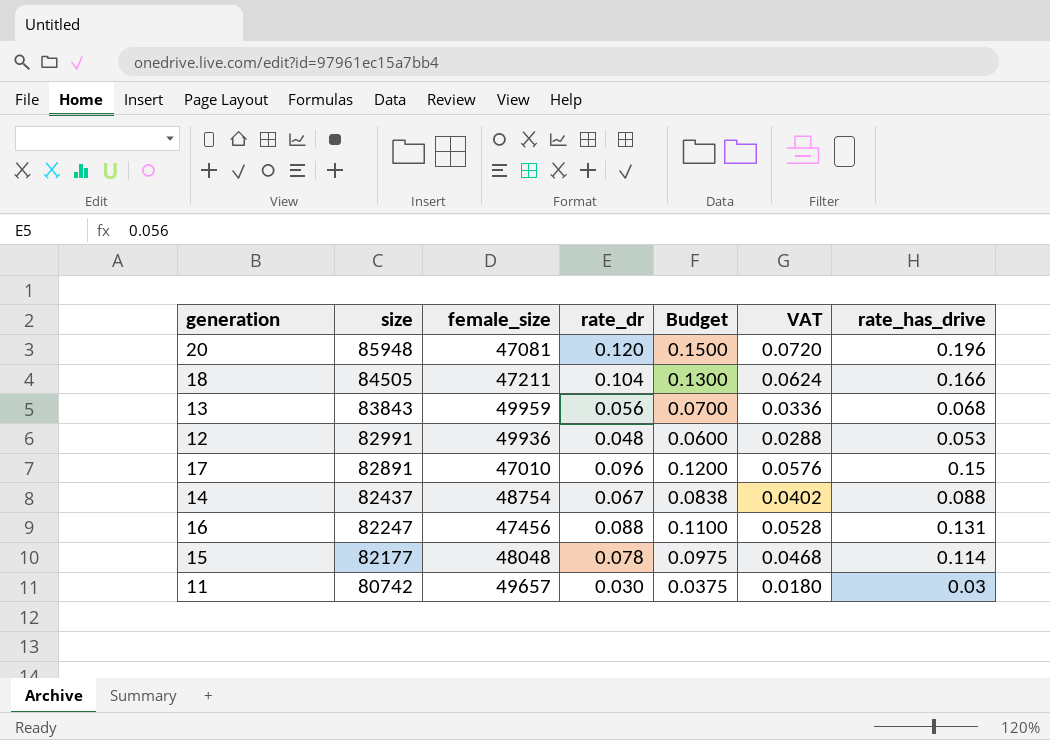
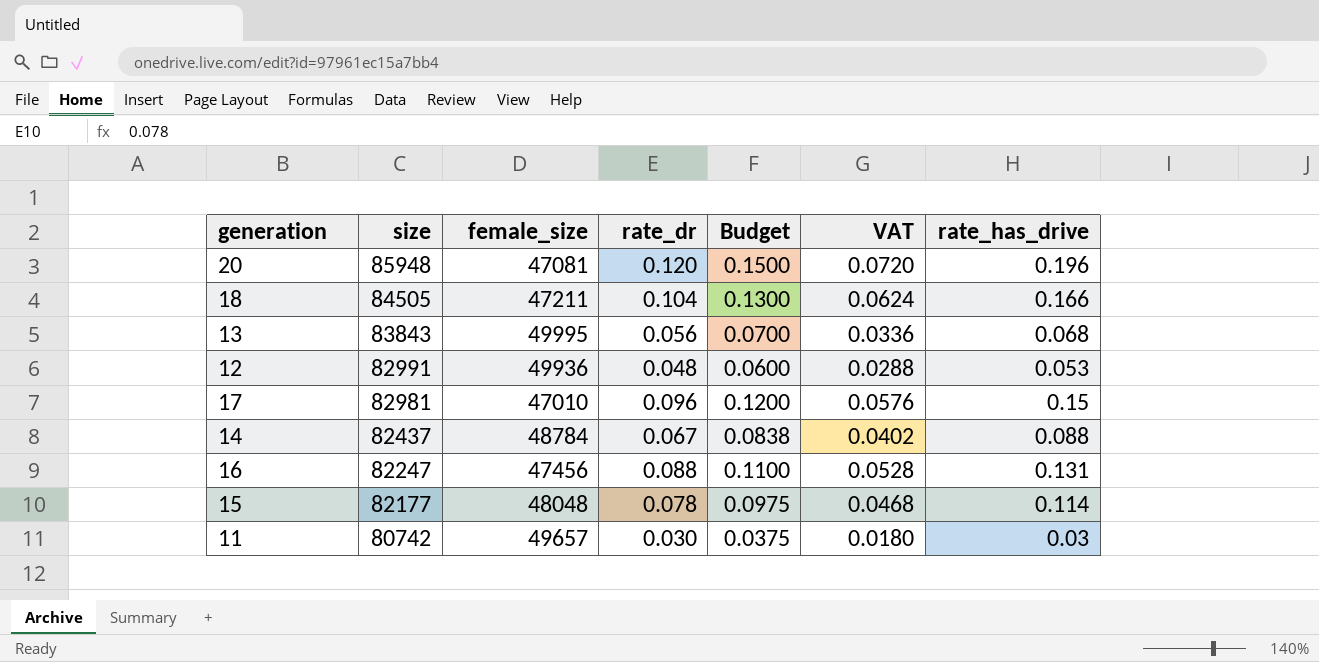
13 | female_size: 49959 -> 49995
17 | size: 82891 -> 82981
14 | female_size: 48754 -> 48784

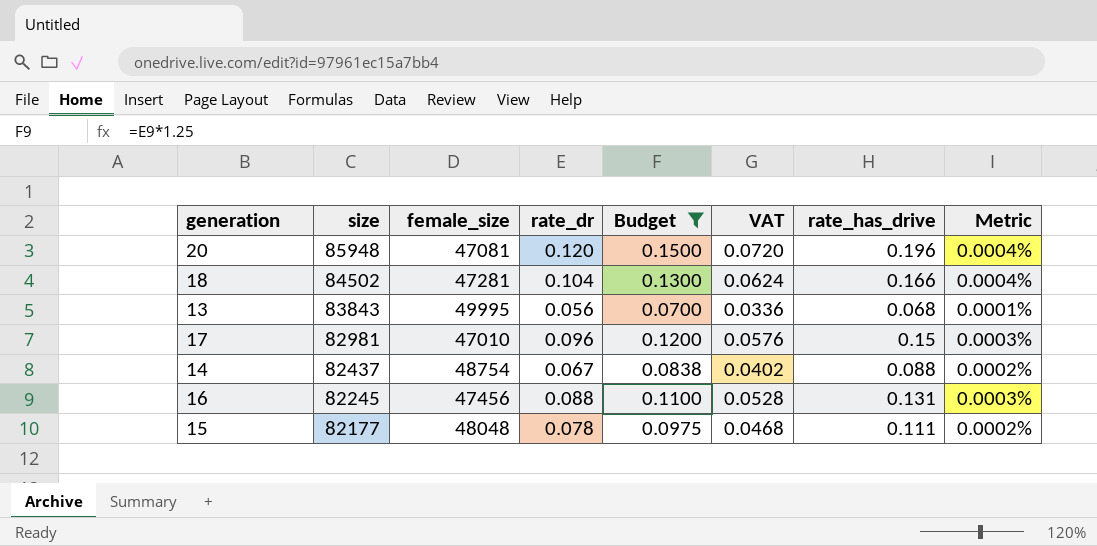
filter: none -> Budget >= 0.0700
column Metric | formula: none -> [rate_has_drive] / [female_size]
18 | size: 84505 -> 84502
18 | female_size: 47211 -> 47281
14 | female_size: 48784 -> 48754
16 | size: 82247 -> 82245
15 | rate_has_drive: 0.114 -> 0.111

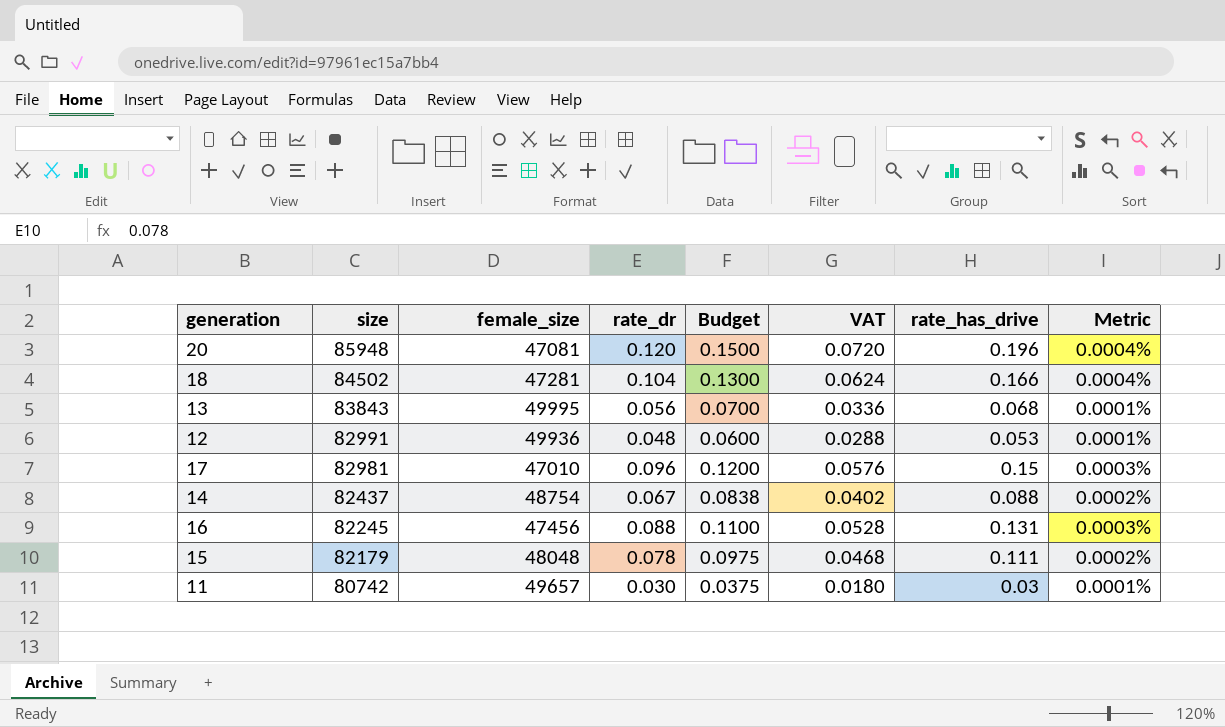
filter: Budget >= 0.0700 -> none
15 | size: 82177 -> 82179

